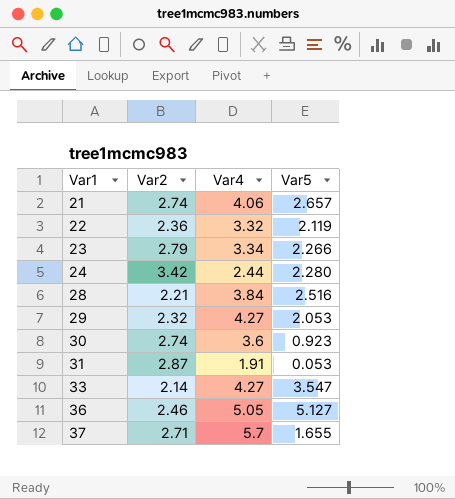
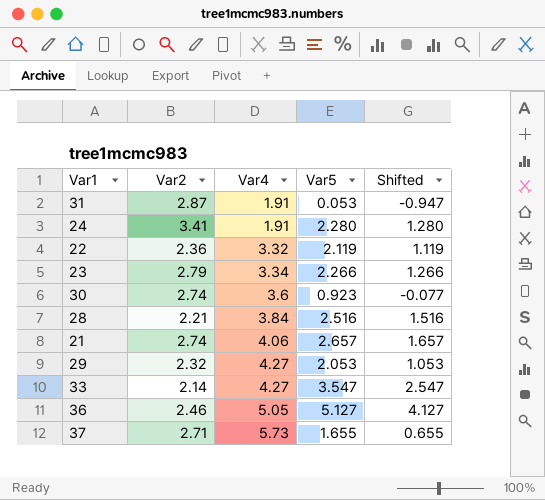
row order: Var1 ascending -> Var4 ascending
column Shifted | formula: none -> [Var5] - 1
24 | Var2: 3.42 -> 3.41
24 | Var4: 2.44 -> 1.91
37 | Var4: 5.7 -> 5.73

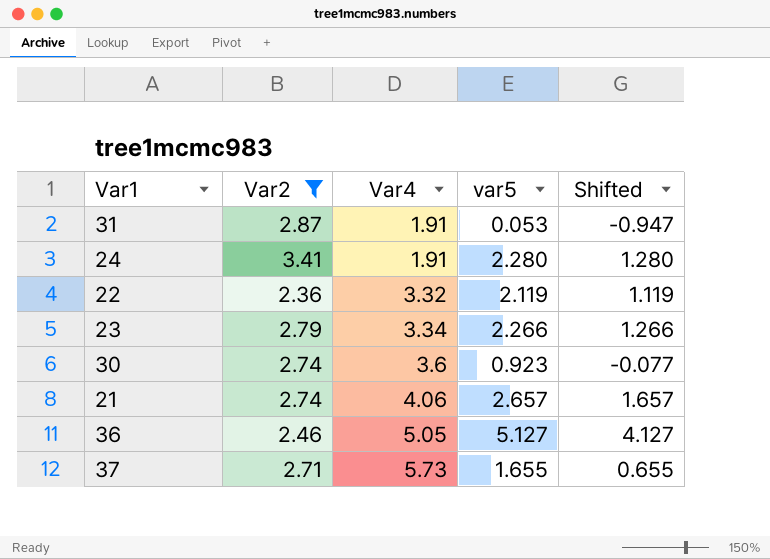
filter: none -> Var2 >= 2.36
column name: Var5 -> var5

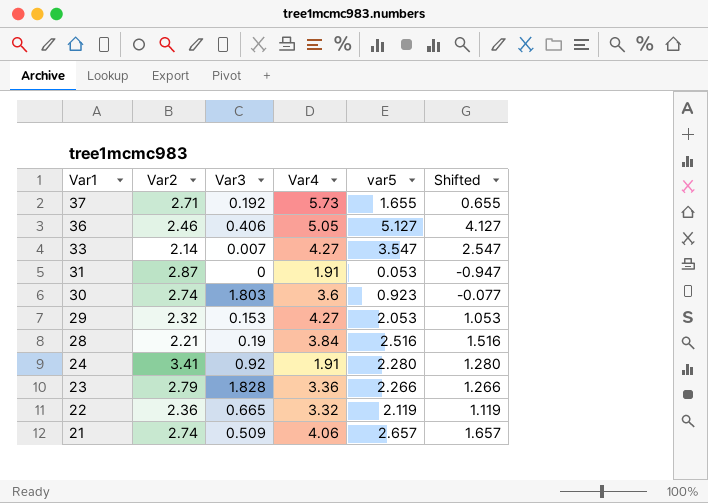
filter: Var2 >= 2.36 -> none
row order: Var4 ascending -> Var1 descending
column Var3 | position: none -> 3
23 | Var4: 3.34 -> 3.36

